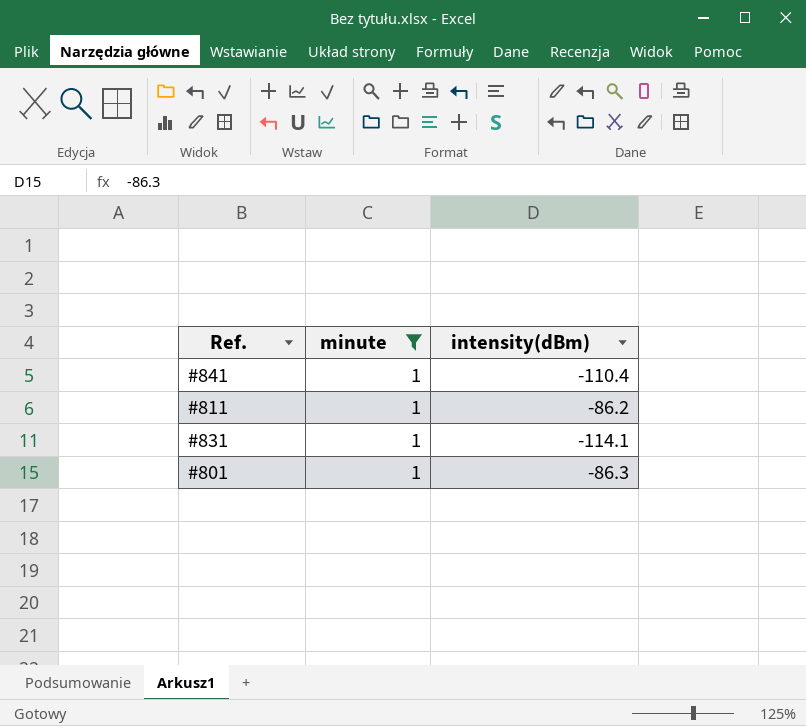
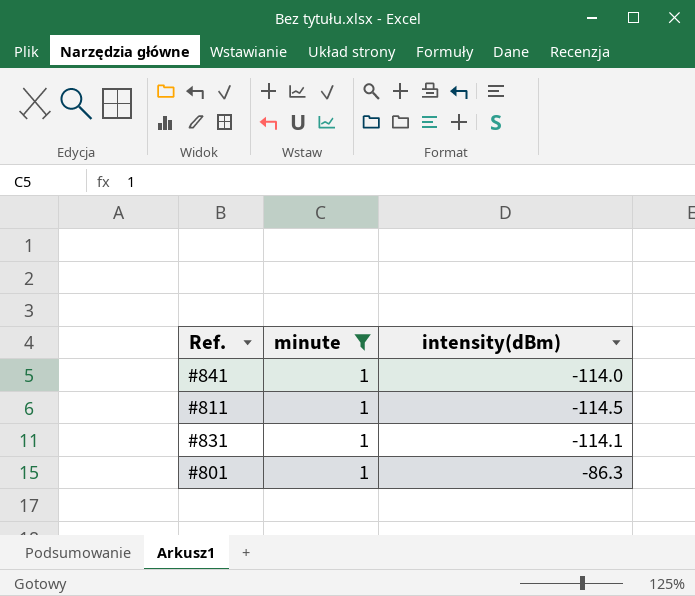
#841 | intensity(dBm): -110.4 -> -114.0
#811 | intensity(dBm): -86.2 -> -114.5

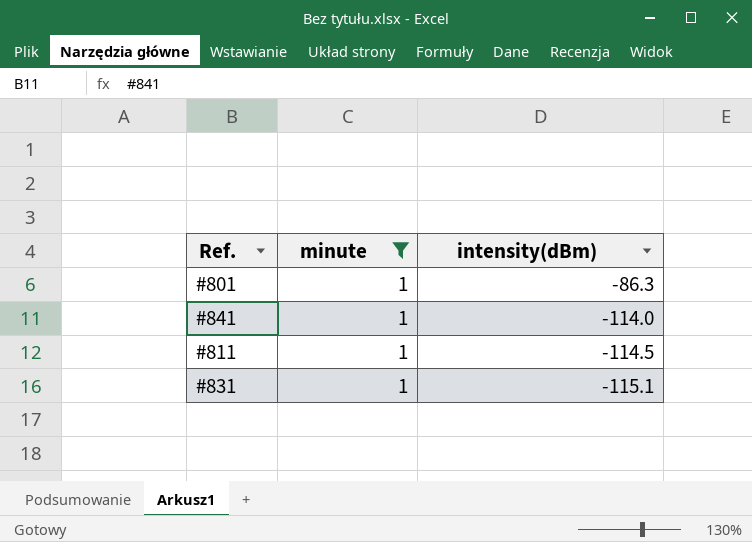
row order: none -> intensity(dBm) descending
#831 | intensity(dBm): -114.1 -> -115.1

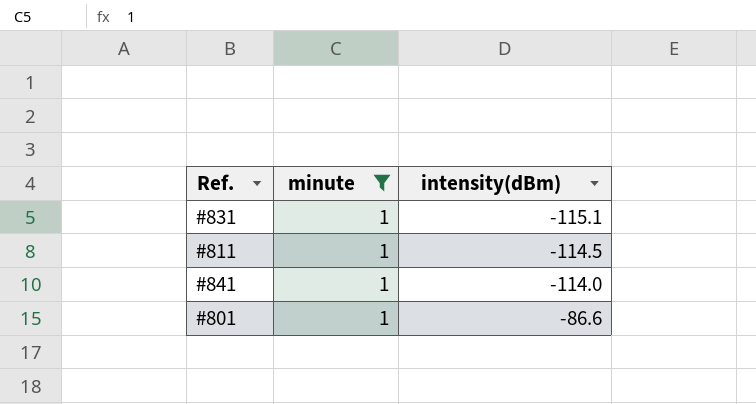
row order: intensity(dBm) descending -> intensity(dBm) ascending
#801 | intensity(dBm): -86.3 -> -86.6

